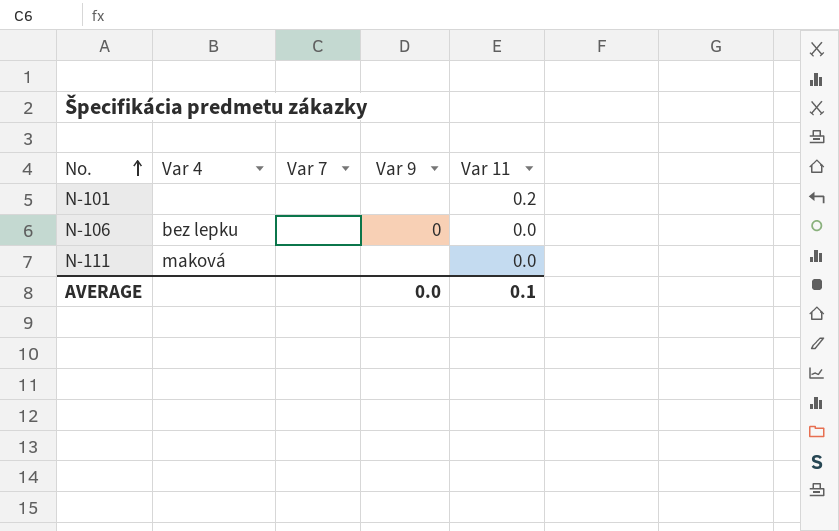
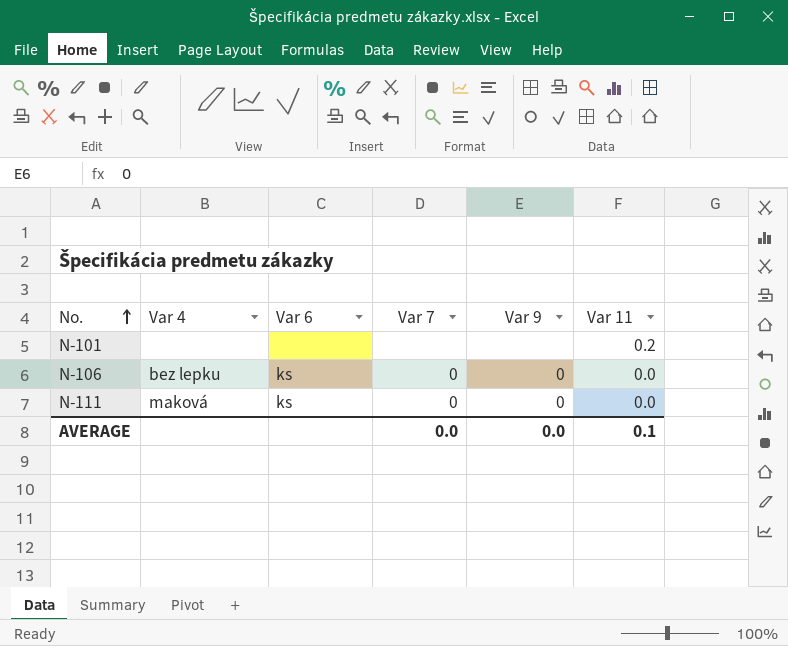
column Var 6 | position: none -> 3
N-106 | Var 7: none -> 0
N-111 | Var 7: none -> 0
N-111 | Var 9: none -> 0
AVERAGE | Var 7: none -> 0.0

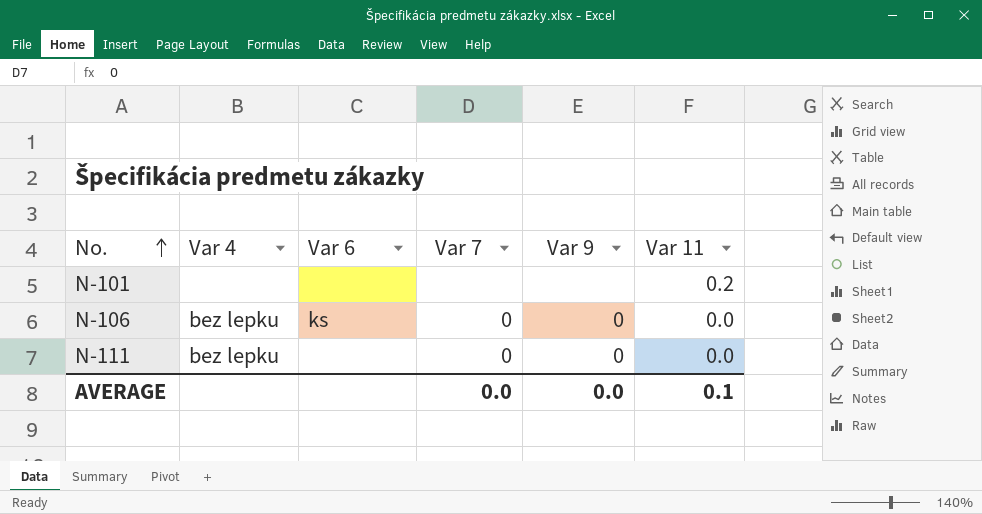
N-111 | Var 4: maková -> bez lepku
N-111 | Var 6: ks -> none

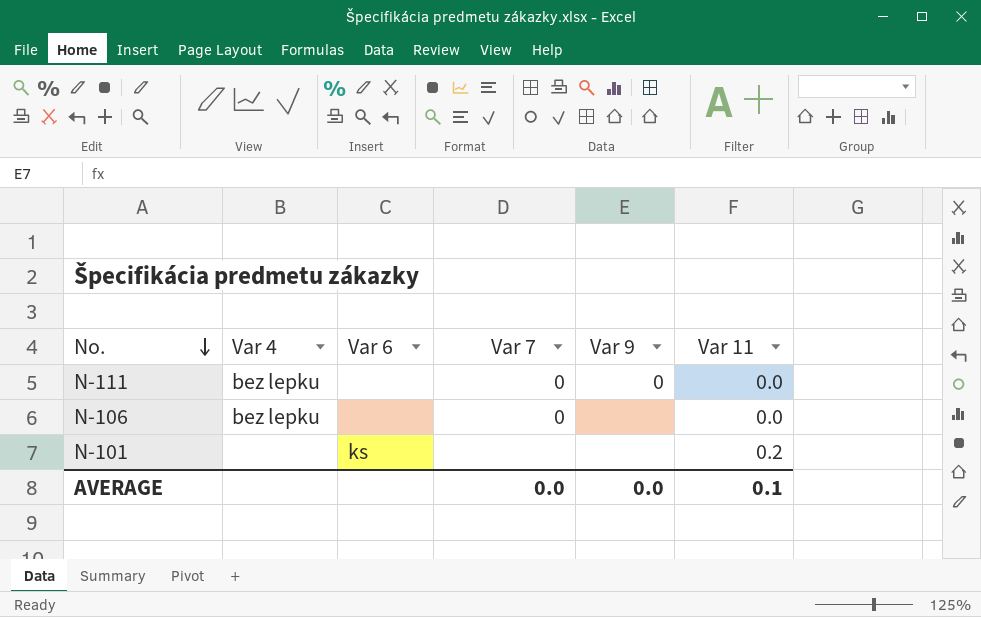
row order: No. ascending -> No. descending
N-106 | Var 6: ks -> none
N-106 | Var 9: 0 -> none
N-101 | Var 6: none -> ks

